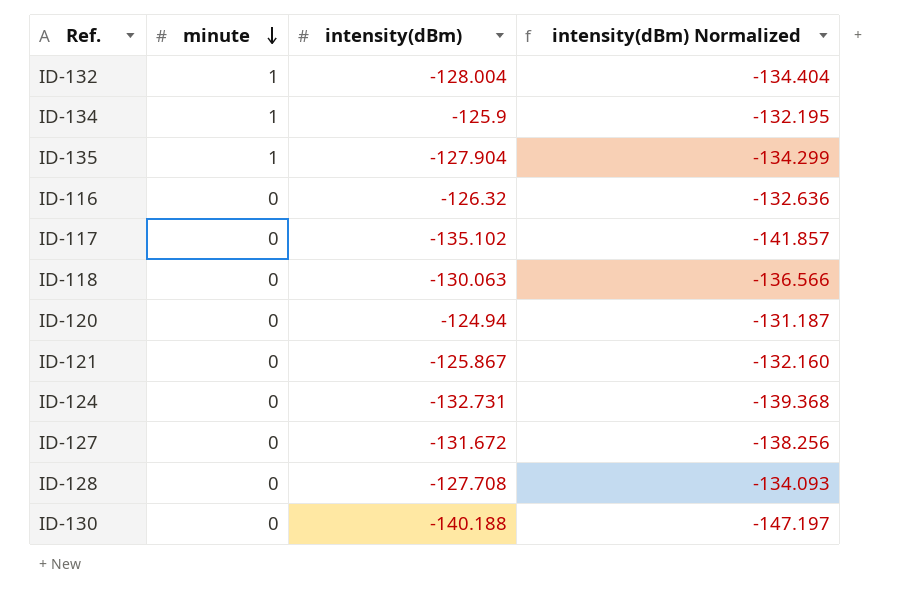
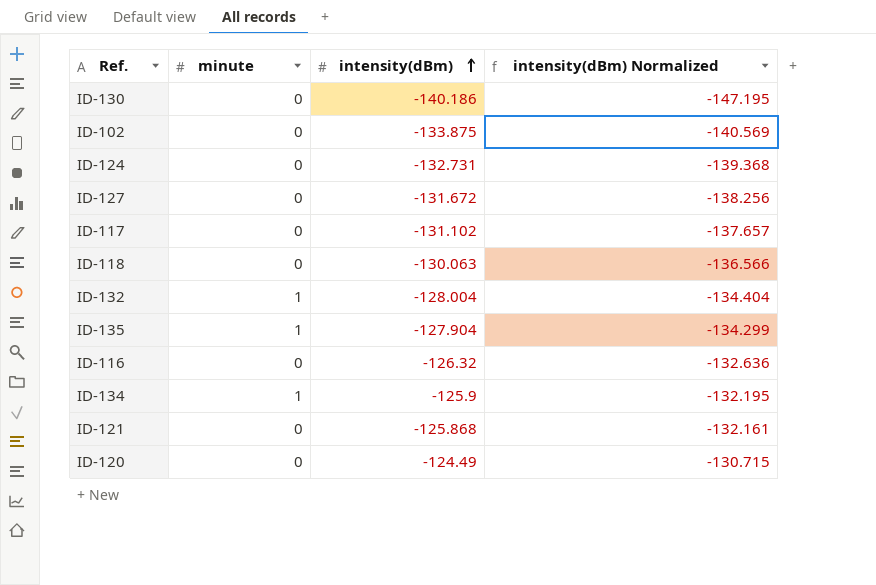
row order: minute descending -> intensity(dBm) ascending
row ID-128: 0 | -127.708 | -134.093 -> none
ID-130 | intensity(dBm): -140.188 -> -140.186
ID-130 | intensity(dBm) Normalized: -147.197 -> -147.195
row ID-102: none -> 0 | -133.875 | -140.569
ID-117 | intensity(dBm): -135.102 -> -131.102
ID-117 | intensity(dBm) Normalized: -141.857 -> -137.657
ID-121 | intensity(dBm): -125.867 -> -125.868
ID-121 | intensity(dBm) Normalized: -132.160 -> -132.161
ID-120 | intensity(dBm): -124.94 -> -124.49
ID-120 | intensity(dBm) Normalized: -131.187 -> -130.715

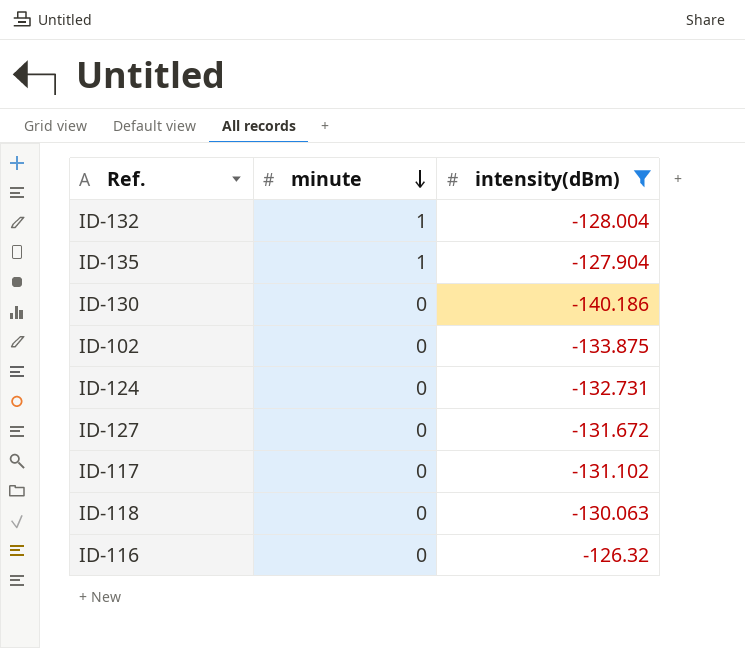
filter: none -> intensity(dBm) <= -126.32
row order: intensity(dBm) ascending -> minute descending
column intensity(dBm) Normalized | formula: [intensity(dBm)] * 1.05 -> none

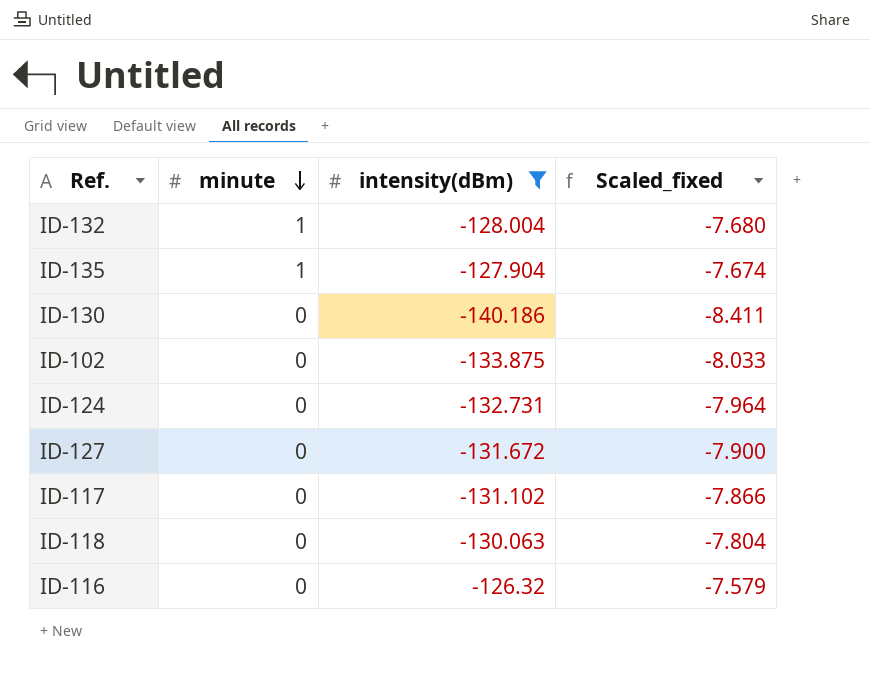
column Scaled_fixed | formula: none -> [intensity(dBm)] * 0.06

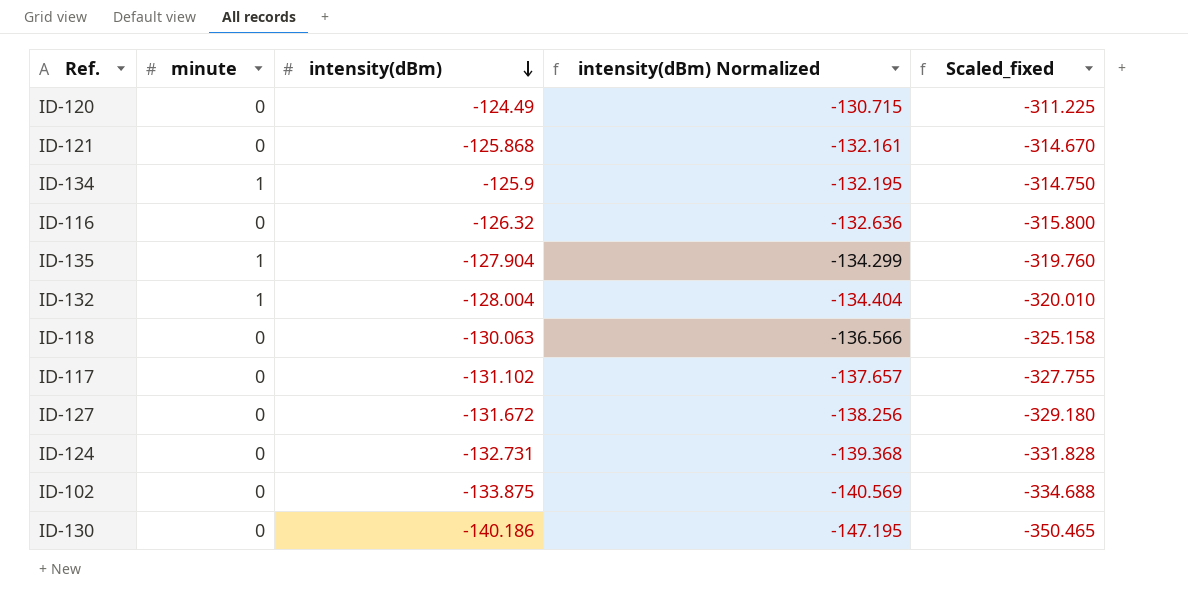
filter: intensity(dBm) <= -126.32 -> none
row order: minute descending -> intensity(dBm) descending
column intensity(dBm) Normalized | formula: none -> [intensity(dBm)] * 1.05
column Scaled_fixed | formula: [intensity(dBm)] * 0.06 -> [intensity(dBm)] * 2.5

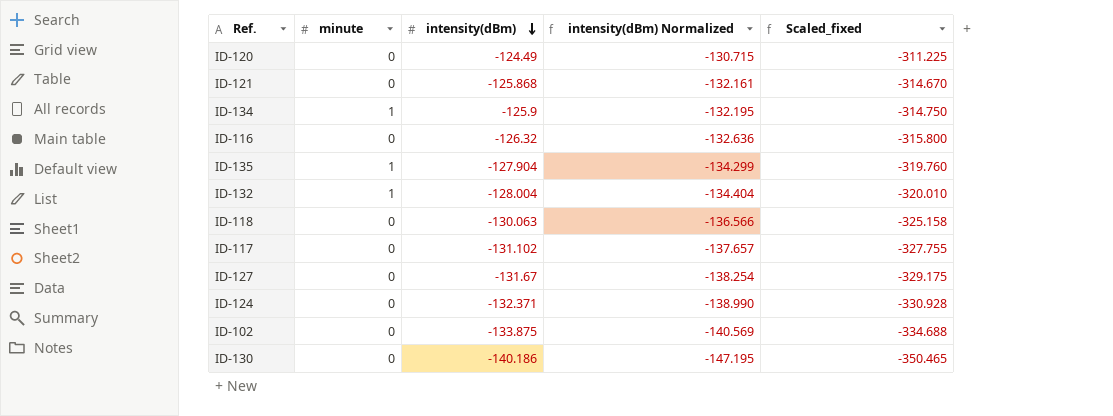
ID-127 | intensity(dBm): -131.672 -> -131.67
ID-127 | intensity(dBm) Normalized: -138.256 -> -138.254
ID-127 | Scaled_fixed: -329.180 -> -329.175
ID-124 | intensity(dBm): -132.731 -> -132.371
ID-124 | intensity(dBm) Normalized: -139.368 -> -138.990
ID-124 | Scaled_fixed: -331.828 -> -330.928

